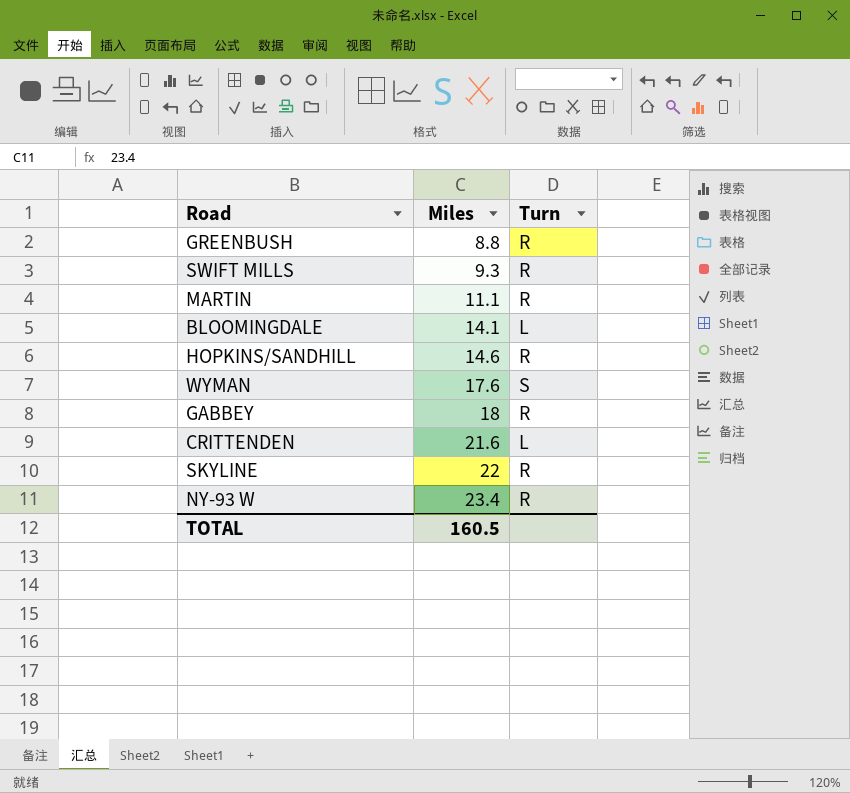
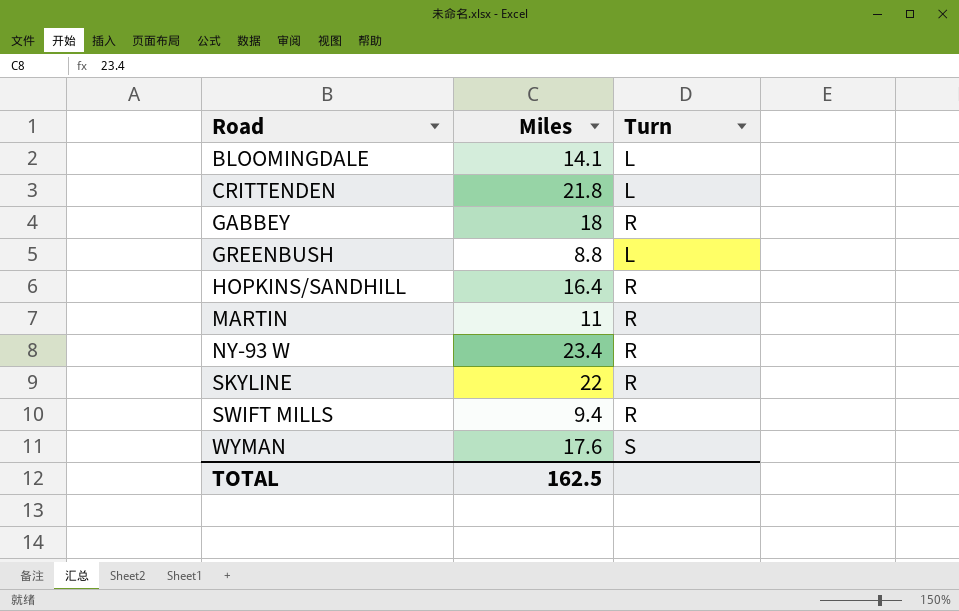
row order: Miles ascending -> Road ascending
CRITTENDEN | Miles: 21.6 -> 21.8
GREENBUSH | Turn: R -> L
HOPKINS/SANDHILL | Miles: 14.6 -> 16.4
MARTIN | Miles: 11.1 -> 11
SWIFT MILLS | Miles: 9.3 -> 9.4
TOTAL | Miles: 160.5 -> 162.5

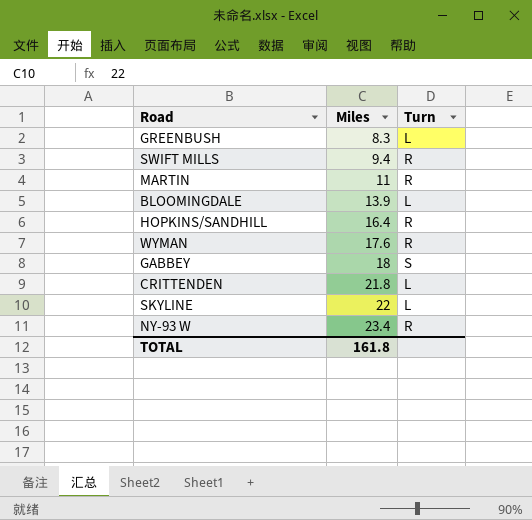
row order: Road ascending -> Miles ascending
GREENBUSH | Miles: 8.8 -> 8.3
BLOOMINGDALE | Miles: 14.1 -> 13.9
WYMAN | Turn: S -> R
GABBEY | Turn: R -> S
SKYLINE | Turn: R -> L
TOTAL | Miles: 162.5 -> 161.8

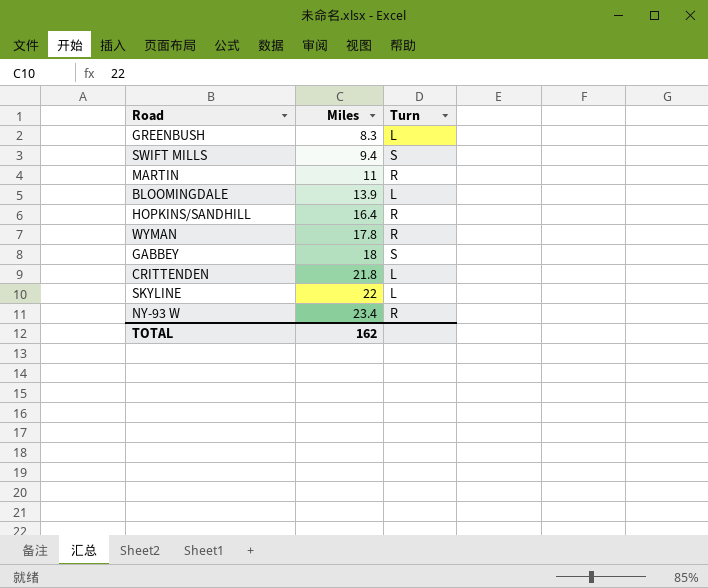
SWIFT MILLS | Turn: R -> S
WYMAN | Miles: 17.6 -> 17.8
TOTAL | Miles: 161.8 -> 162

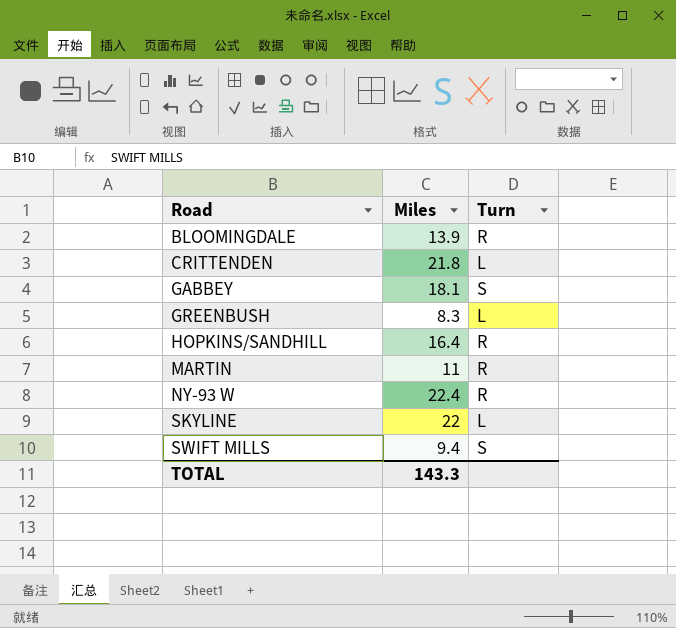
row order: Miles ascending -> Road ascending
row WYMAN: 17.8 | R -> none
BLOOMINGDALE | Turn: L -> R
GABBEY | Miles: 18 -> 18.1
NY-93 W | Miles: 23.4 -> 22.4
TOTAL | Miles: 162 -> 143.3

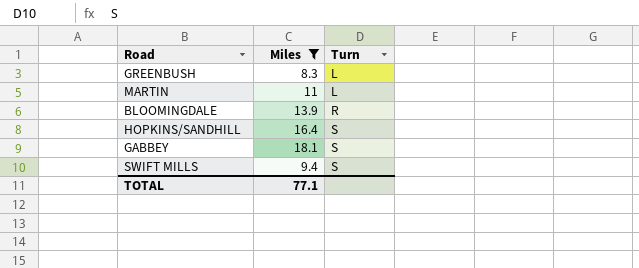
filter: none -> Miles <= 18.1
row order: Road ascending -> Turn ascending
MARTIN | Turn: R -> L
HOPKINS/SANDHILL | Turn: R -> S
TOTAL | Miles: 143.3 -> 77.1

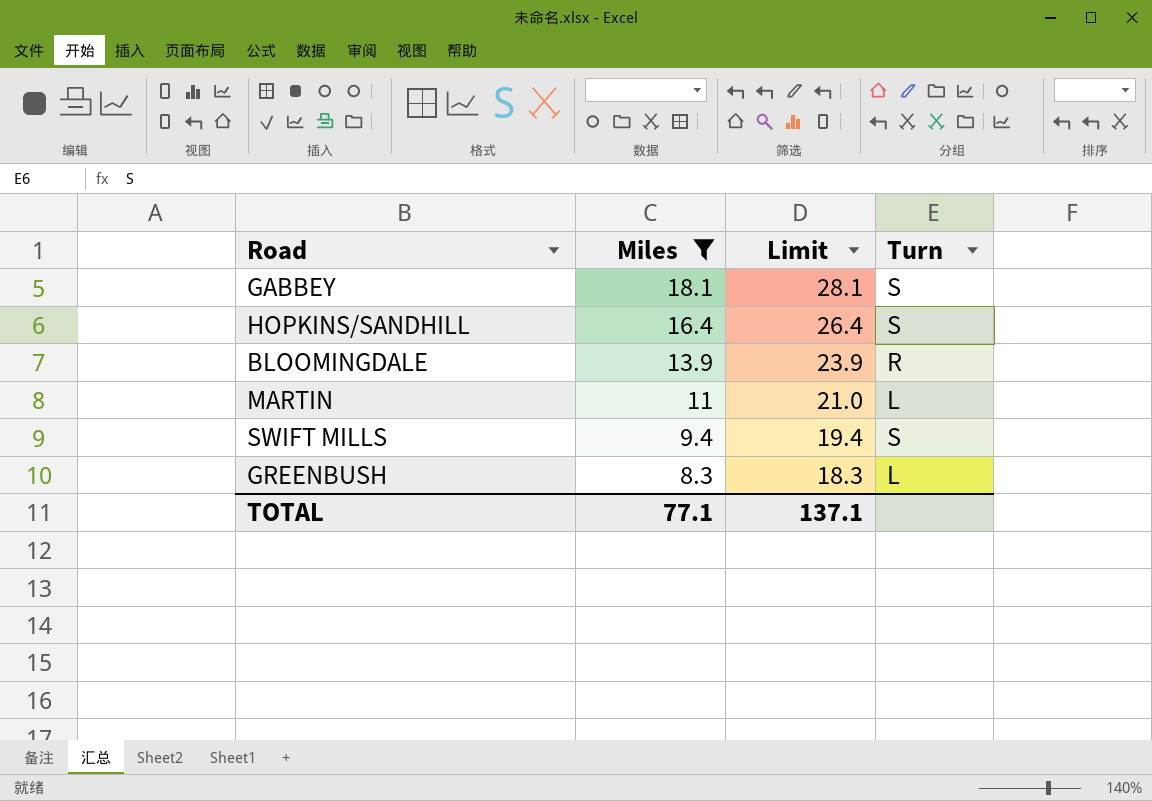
row order: Turn ascending -> Miles descending
column Limit | formula: none -> [Miles] + 10

